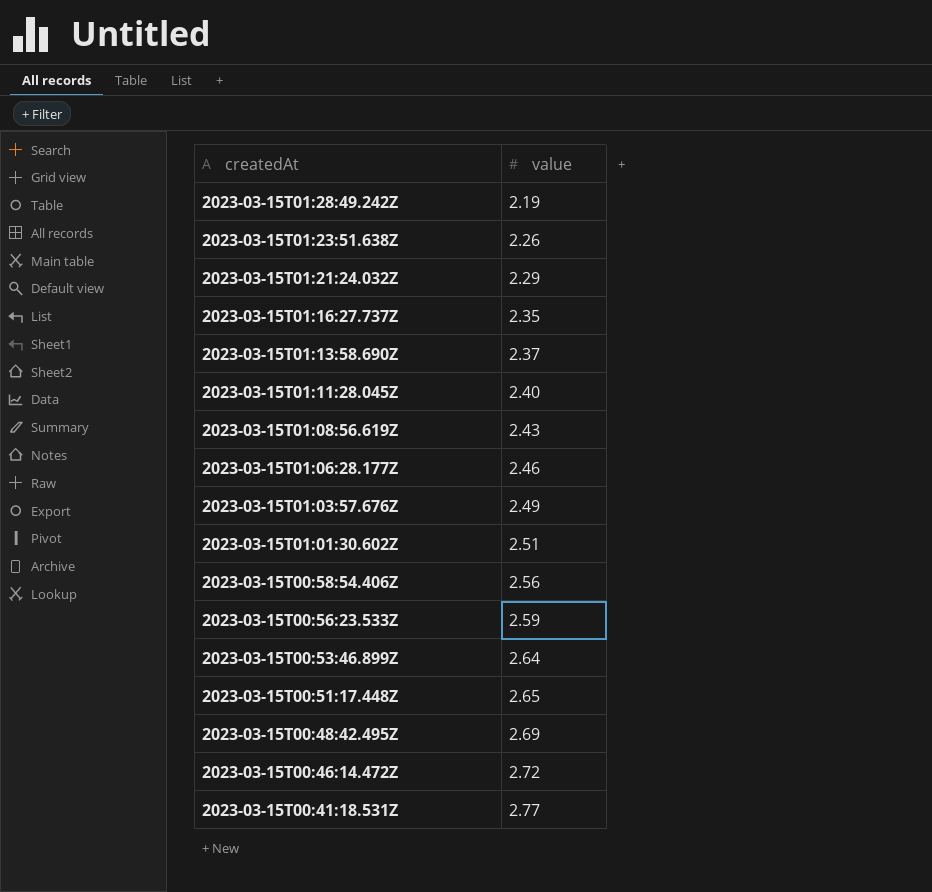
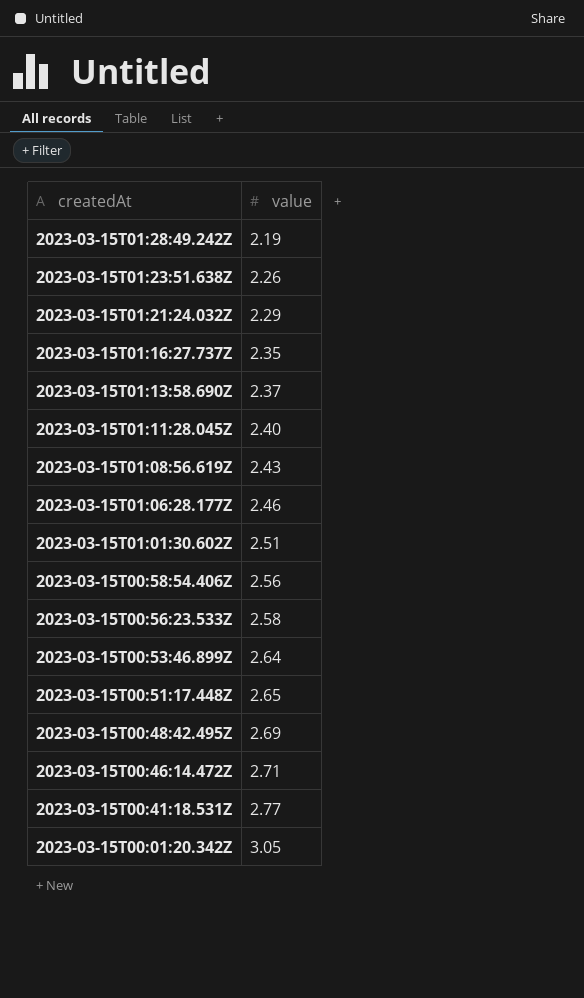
row 2023-03-15T01:03:57.676Z: 2.49 -> none
2023-03-15T00:56:23.533Z | value: 2.59 -> 2.58
2023-03-15T00:46:14.472Z | value: 2.72 -> 2.71
row 2023-03-15T00:01:20.342Z: none -> 3.05

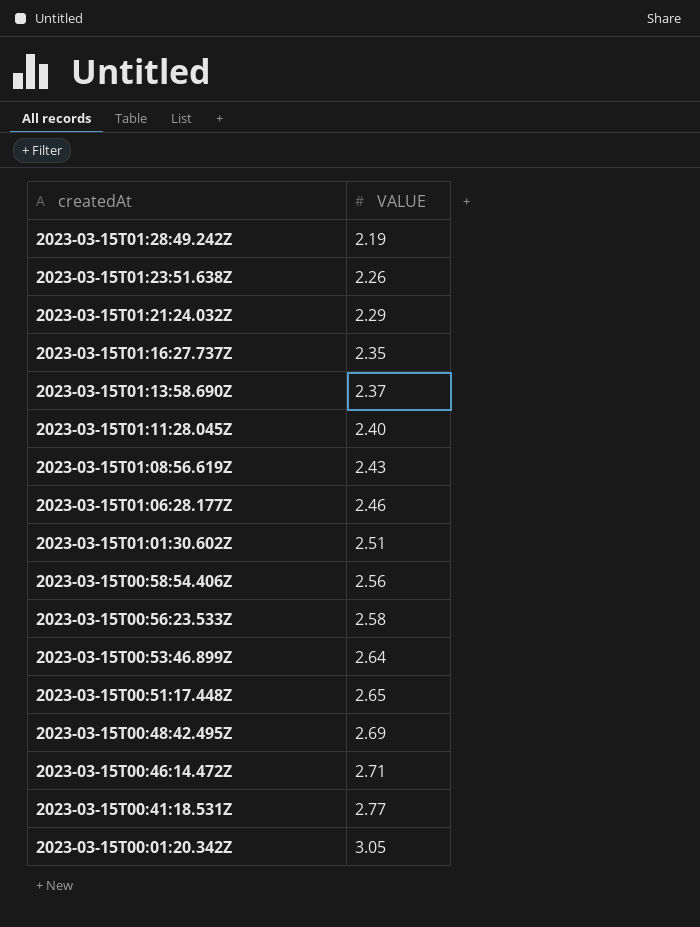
column name: value -> VALUE

